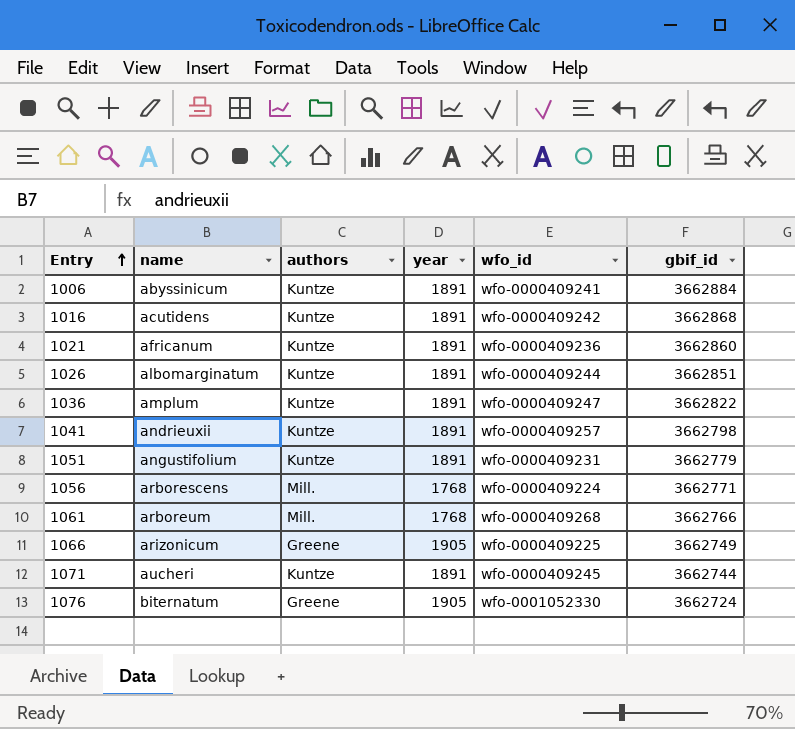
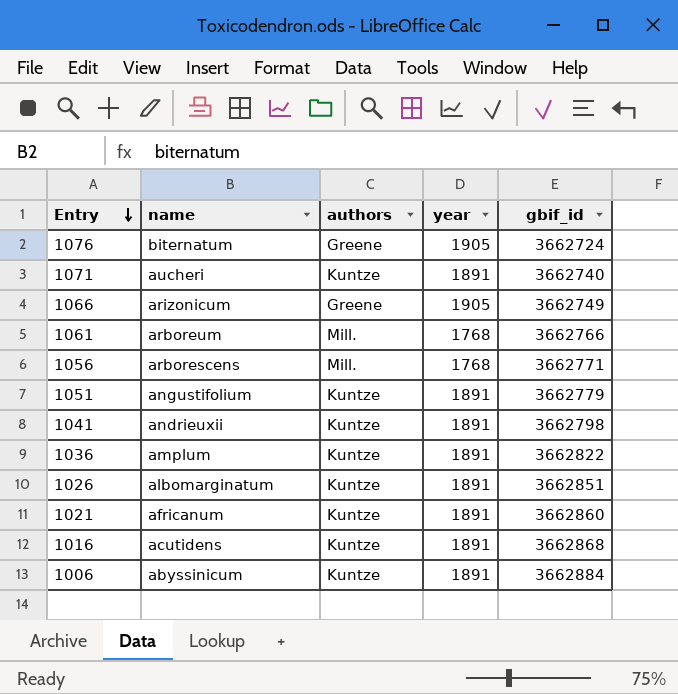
row order: Entry ascending -> Entry descending
column wfo_id | position: 5 -> none
1071 | gbif_id: 3662744 -> 3662740

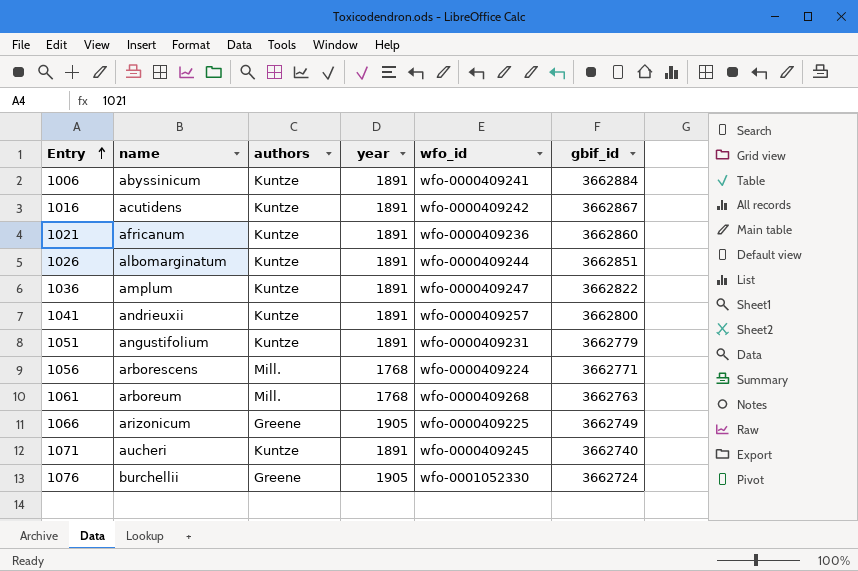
row order: Entry descending -> Entry ascending
column wfo_id | position: none -> 5
1016 | gbif_id: 3662868 -> 3662867
1041 | gbif_id: 3662798 -> 3662800
1061 | gbif_id: 3662766 -> 3662763
1076 | name: biternatum -> burchellii

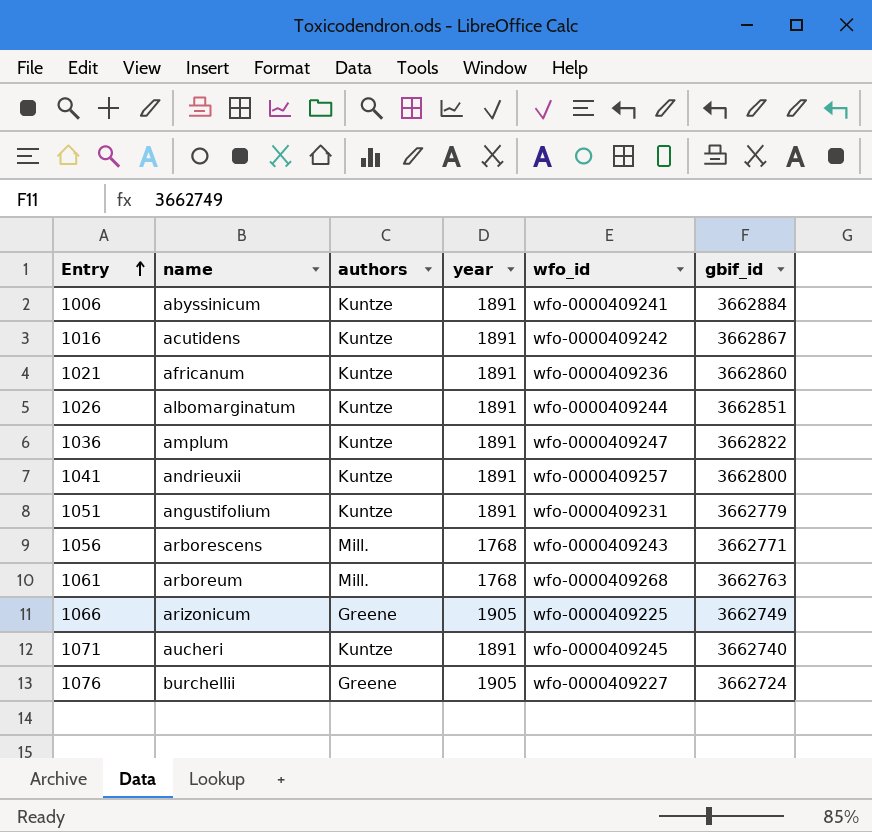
1056 | wfo_id: wfo-0000409224 -> wfo-0000409243
1076 | wfo_id: wfo-0001052330 -> wfo-0000409227

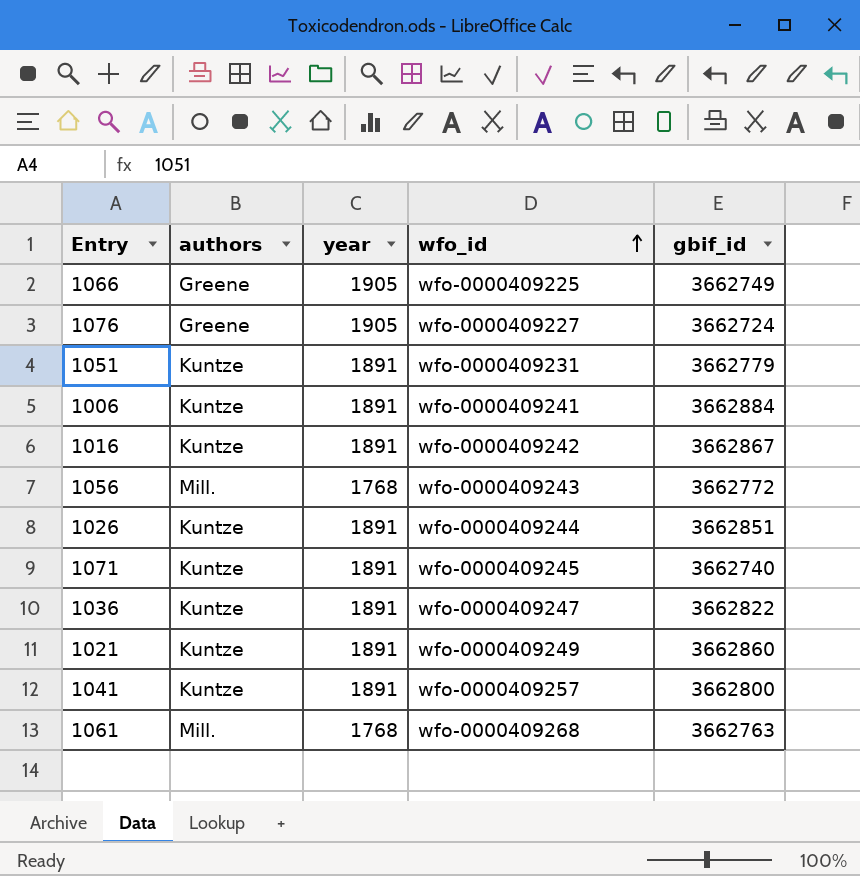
row order: Entry ascending -> wfo_id ascending
column name | position: 2 -> none
1056 | gbif_id: 3662771 -> 3662772
1021 | wfo_id: wfo-0000409236 -> wfo-0000409249

